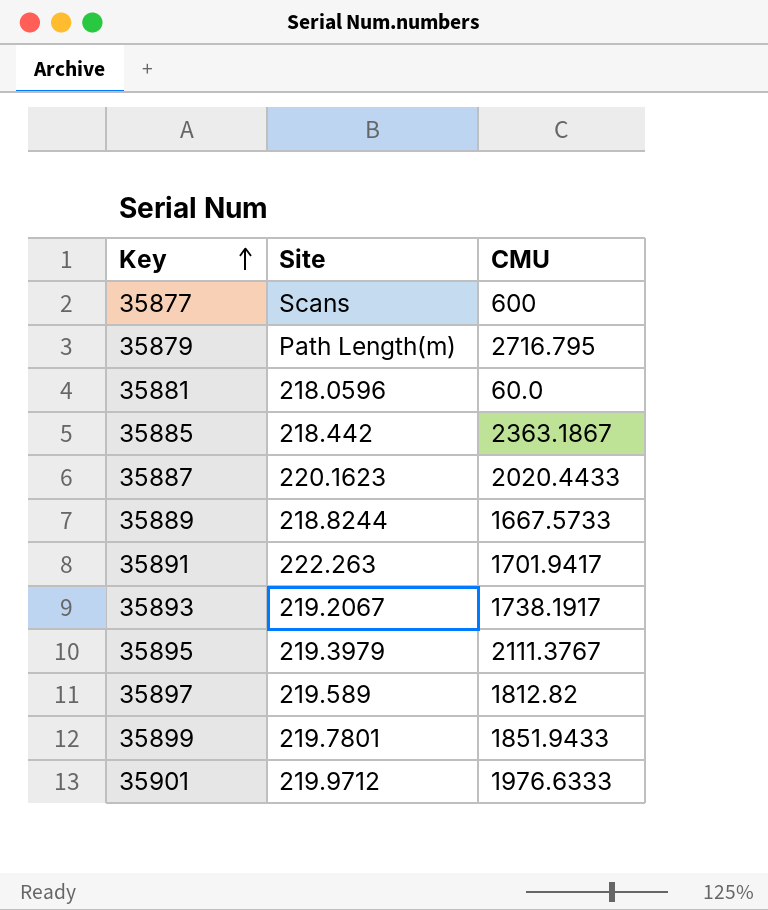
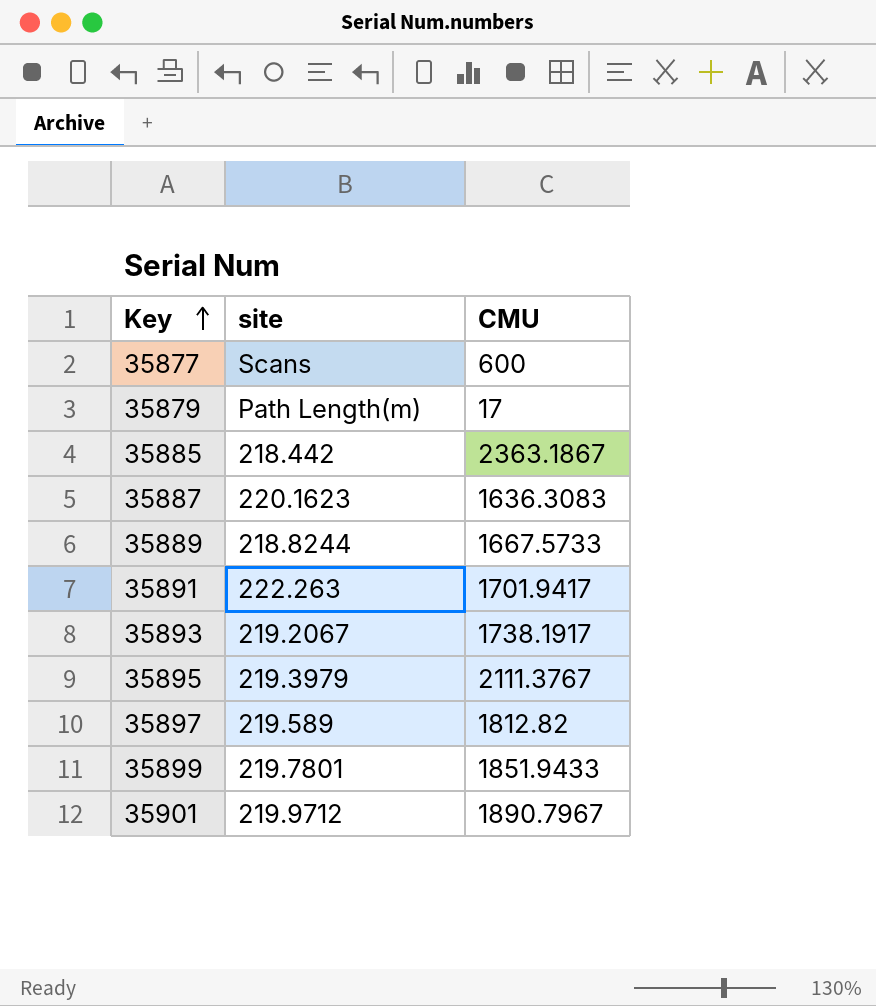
column name: Site -> site
row 35881: 218.0596 | 60.0 -> none
35879 | CMU: 2716.795 -> 17
35887 | CMU: 2020.4433 -> 1636.3083
35901 | CMU: 1976.6333 -> 1890.7967

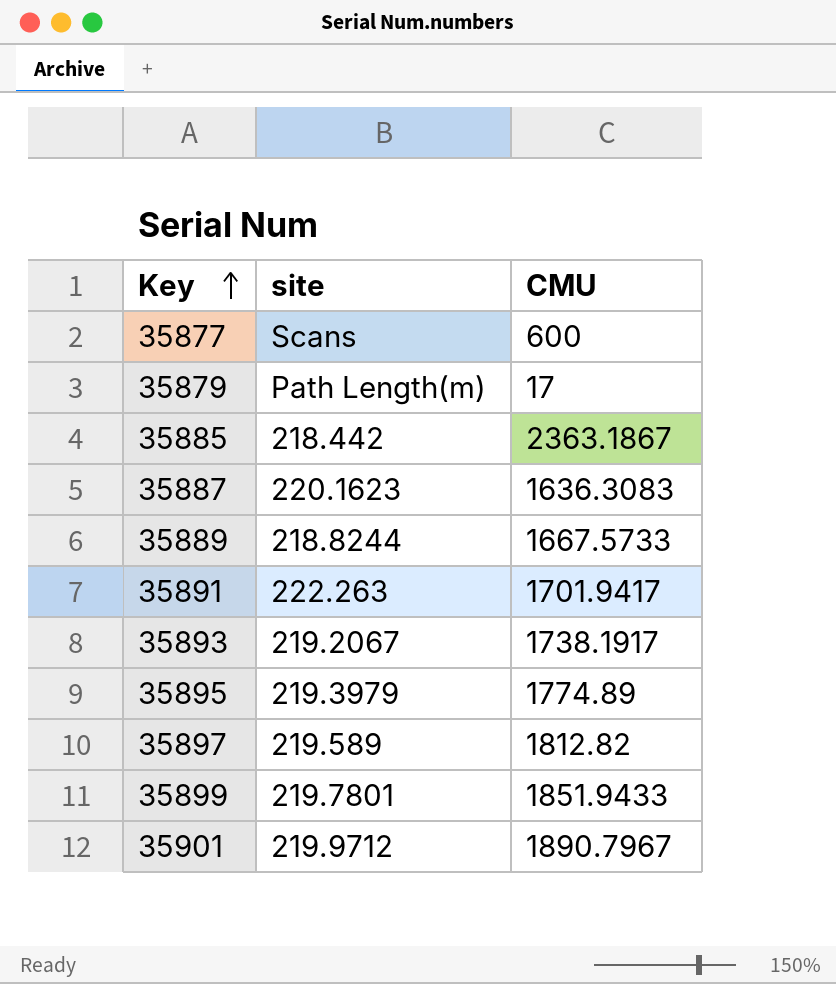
35895 | CMU: 2111.3767 -> 1774.89

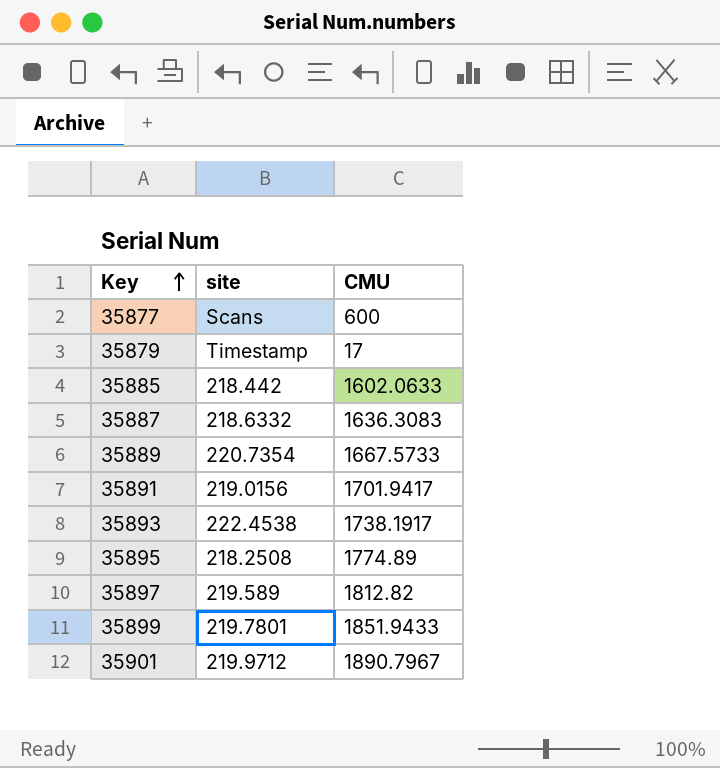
35879 | site: Path Length(m) -> Timestamp
35885 | CMU: 2363.1867 -> 1602.0633
35887 | site: 220.1623 -> 218.6332
35889 | site: 218.8244 -> 220.7354
35891 | site: 222.263 -> 219.0156
35893 | site: 219.2067 -> 222.4538
35895 | site: 219.3979 -> 218.2508

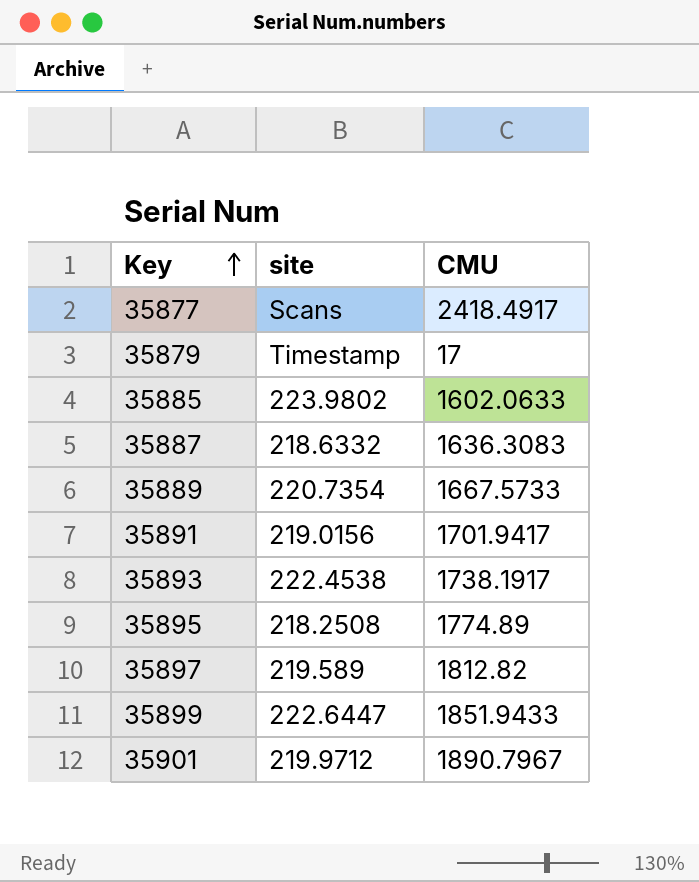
35877 | CMU: 600 -> 2418.4917
35885 | site: 218.442 -> 223.9802
35899 | site: 219.7801 -> 222.6447

